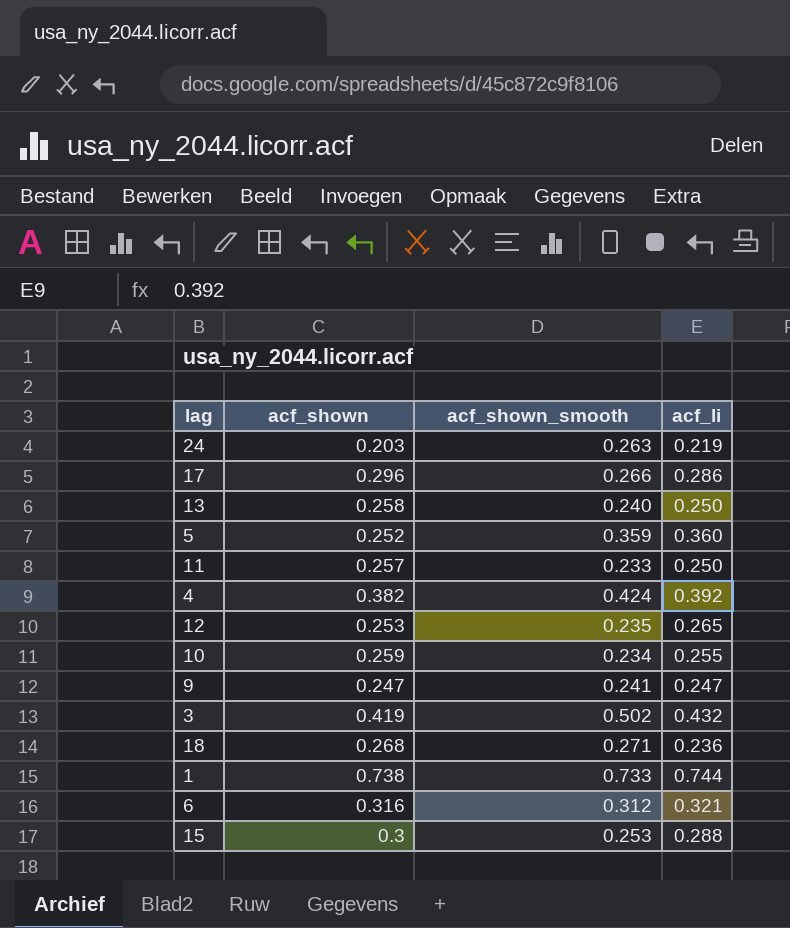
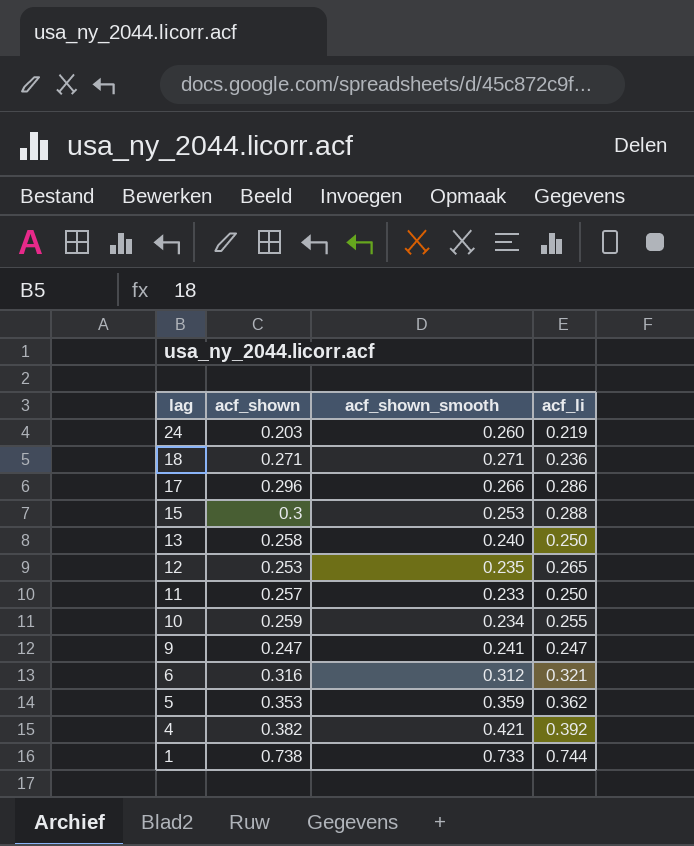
row order: none -> lag descending
row 3: 0.419 | 0.502 | 0.432 -> none
24 | acf_shown_smooth: 0.263 -> 0.260
18 | acf_shown: 0.268 -> 0.271
5 | acf_shown: 0.252 -> 0.353
5 | acf_li: 0.360 -> 0.362
4 | acf_shown_smooth: 0.424 -> 0.421

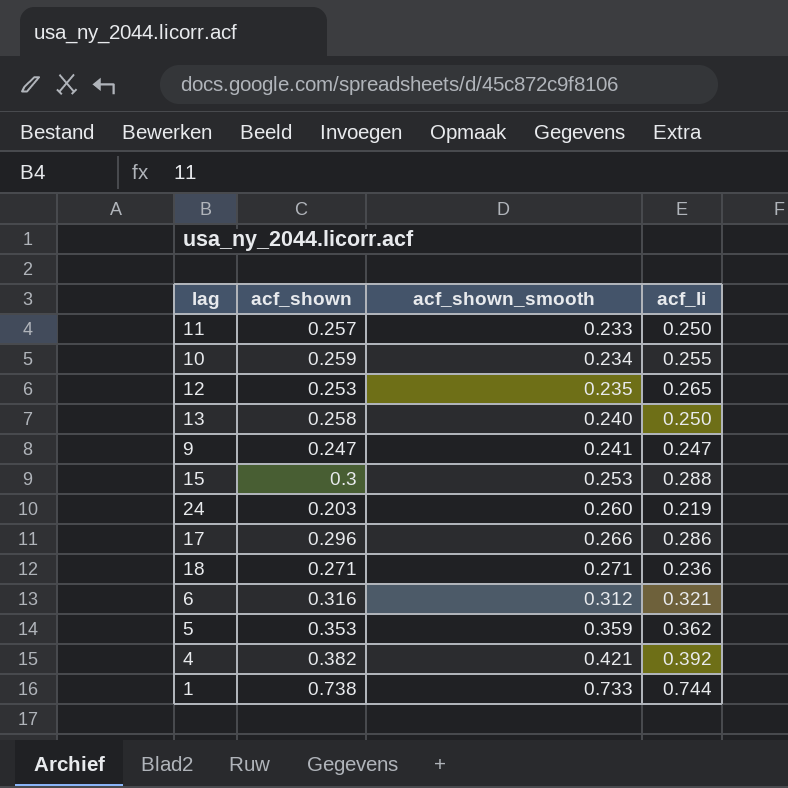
row order: lag descending -> acf_shown_smooth ascending

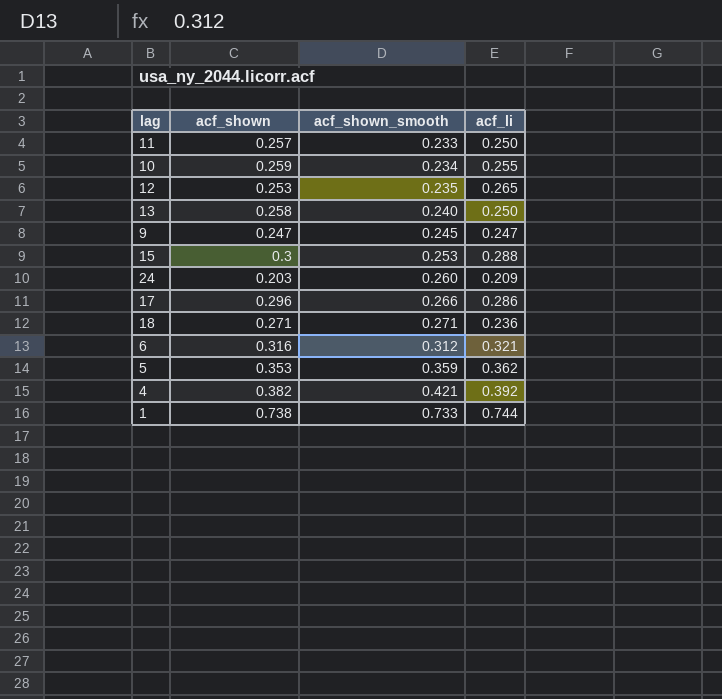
9 | acf_shown_smooth: 0.241 -> 0.245
24 | acf_li: 0.219 -> 0.209

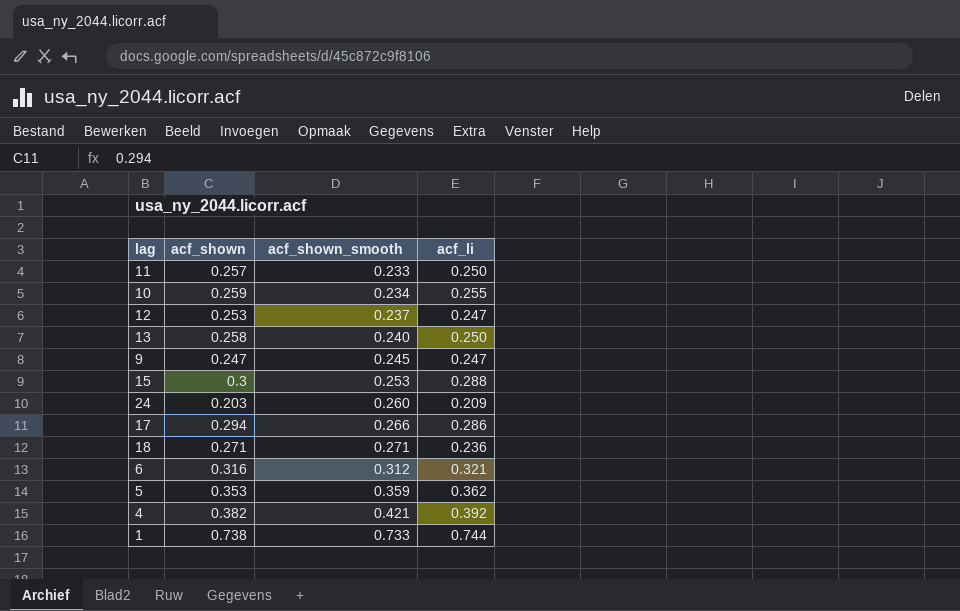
12 | acf_shown_smooth: 0.235 -> 0.237
12 | acf_li: 0.265 -> 0.247
17 | acf_shown: 0.296 -> 0.294

